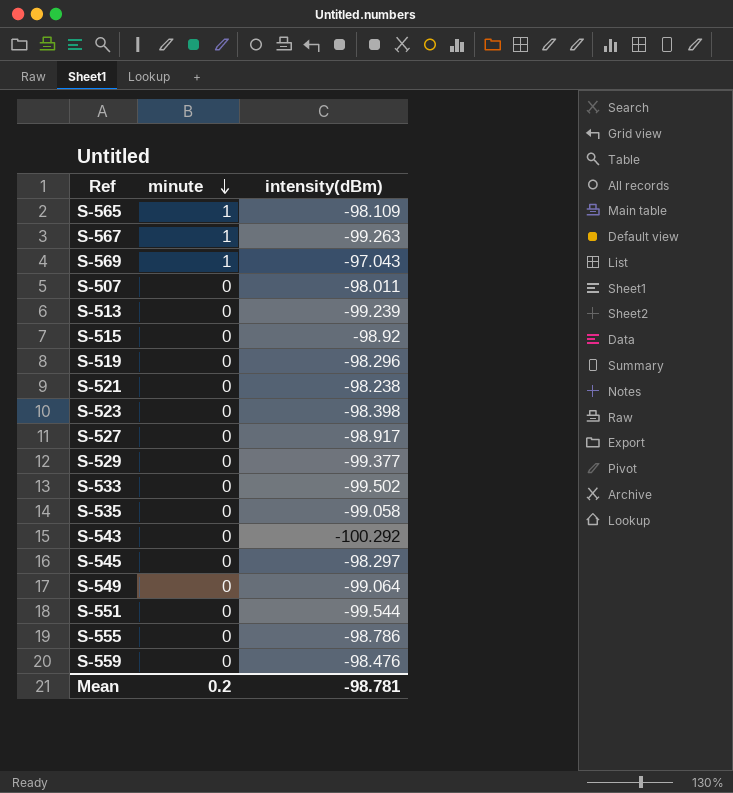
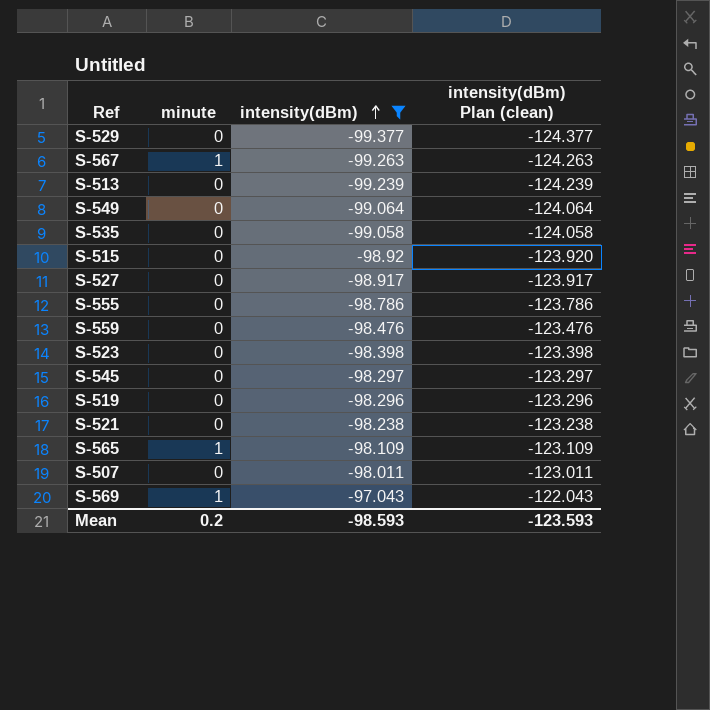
filter: none -> intensity(dBm) >= -99.377
row order: minute descending -> intensity(dBm) ascending
column intensity(dBm) Plan (clean) | formula: none -> [intensity(dBm)] - 25
Mean | intensity(dBm): -98.781 -> -98.593

